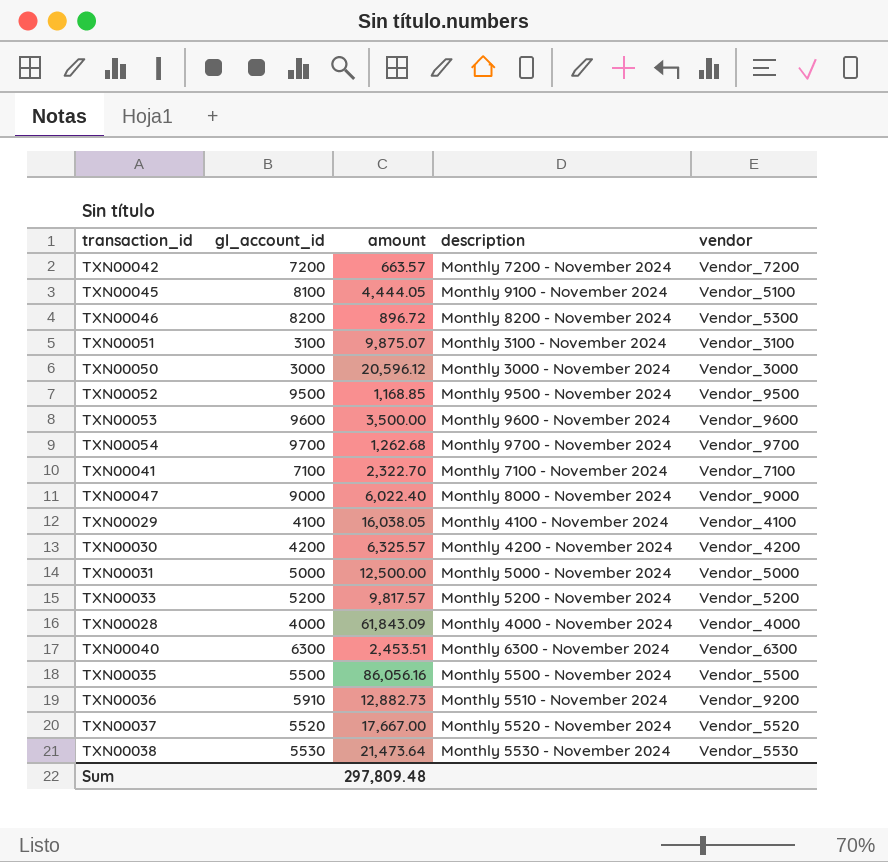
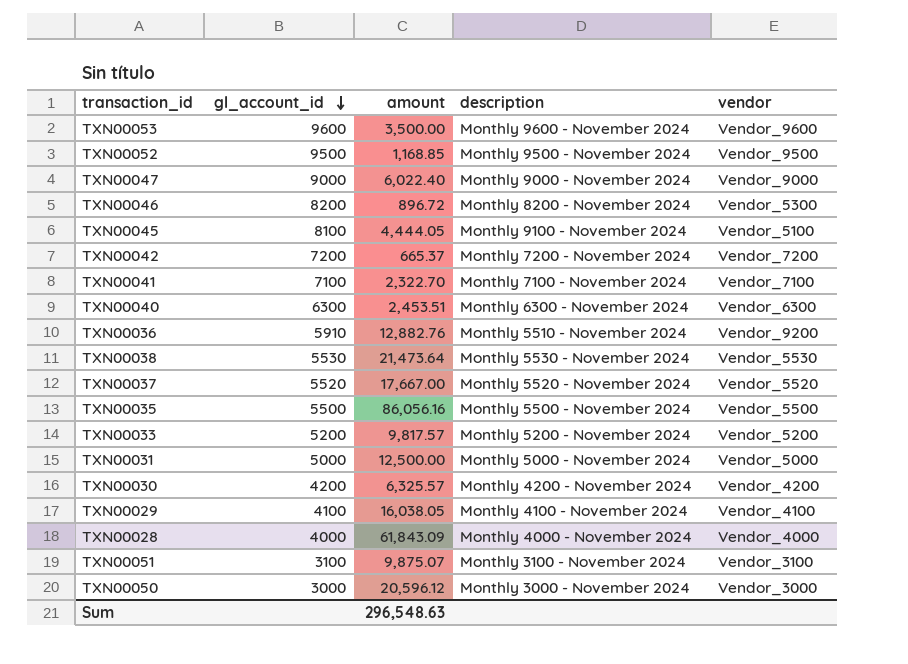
row order: none -> gl_account_id descending
row TXN00054: 9700 | 1,262.68 | Monthly 9700 - November 2024 | Vendor_9700 -> none
TXN00047 | description: Monthly 8000 - November 2024 -> Monthly 9000 - November 2024
TXN00042 | amount: 663.57 -> 665.37
TXN00036 | amount: 12,882.73 -> 12,882.76
Sum | amount: 297,809.48 -> 296,548.63

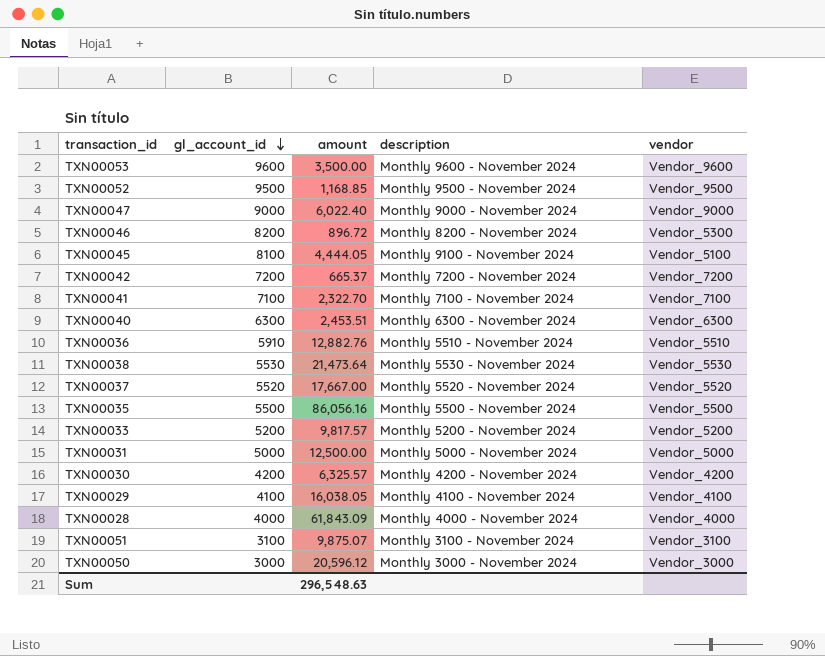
TXN00036 | vendor: Vendor_9200 -> Vendor_5510

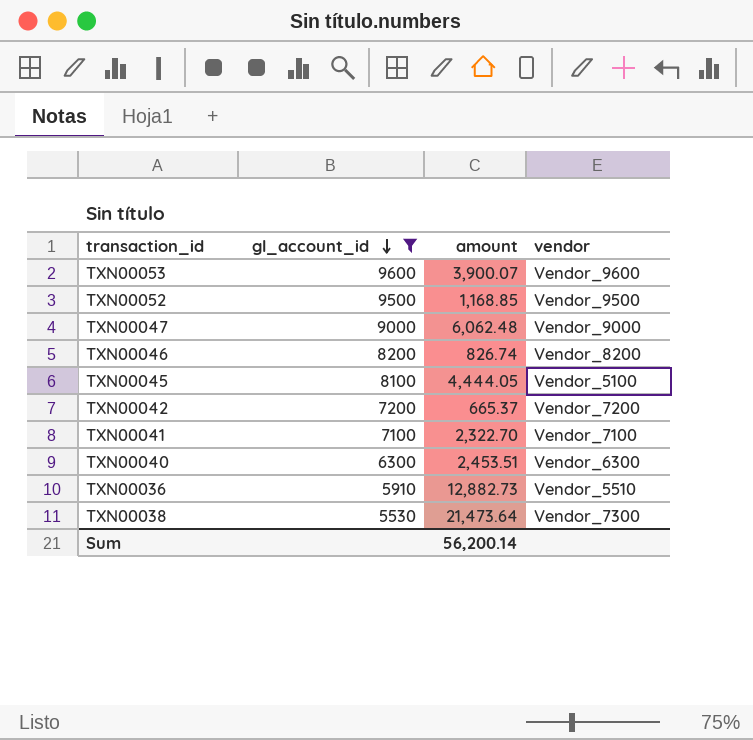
filter: none -> gl_account_id >= 5530
column description | position: 4 -> none
TXN00053 | amount: 3,500.00 -> 3,900.07
TXN00047 | amount: 6,022.40 -> 6,062.48
TXN00046 | amount: 896.72 -> 826.74
TXN00046 | vendor: Vendor_5300 -> Vendor_8200
TXN00036 | amount: 12,882.76 -> 12,882.73
TXN00038 | vendor: Vendor_5530 -> Vendor_7300
Sum | amount: 296,548.63 -> 56,200.14

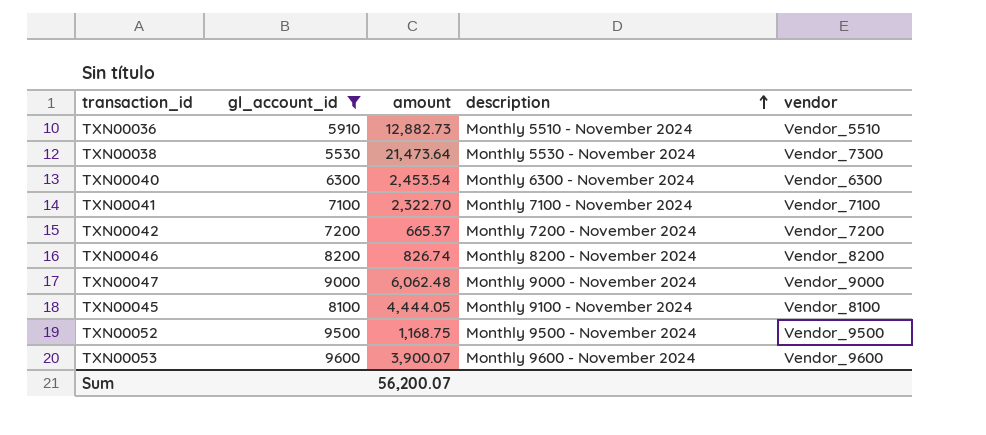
row order: gl_account_id descending -> description ascending
column description | position: none -> 4
TXN00040 | amount: 2,453.51 -> 2,453.54
TXN00045 | vendor: Vendor_5100 -> Vendor_8100
TXN00052 | amount: 1,168.85 -> 1,168.75
Sum | amount: 56,200.14 -> 56,200.07

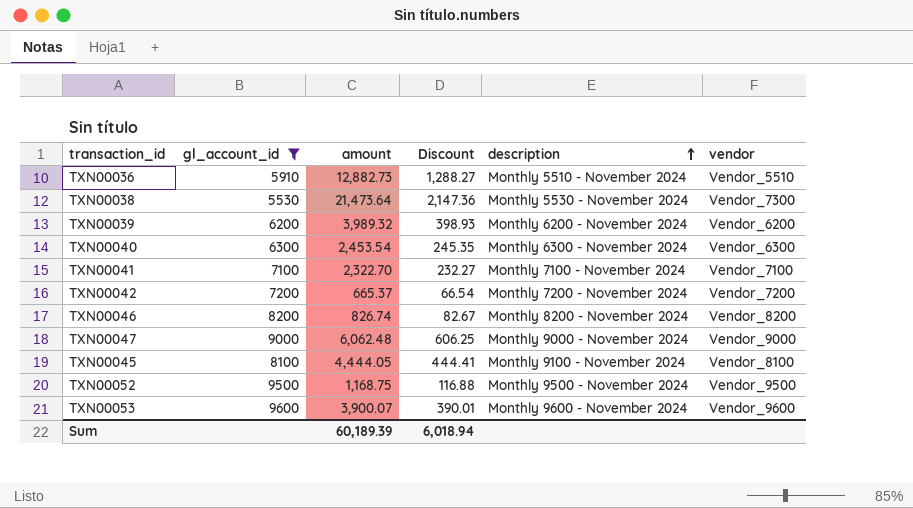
column Discount | formula: none -> [amount] * 0.1
row TXN00039: none -> 6200 | 3,989.32 | 398.93 | Monthly 6200 - November 2024 | Vendor_6200
Sum | amount: 56,200.07 -> 60,189.39

